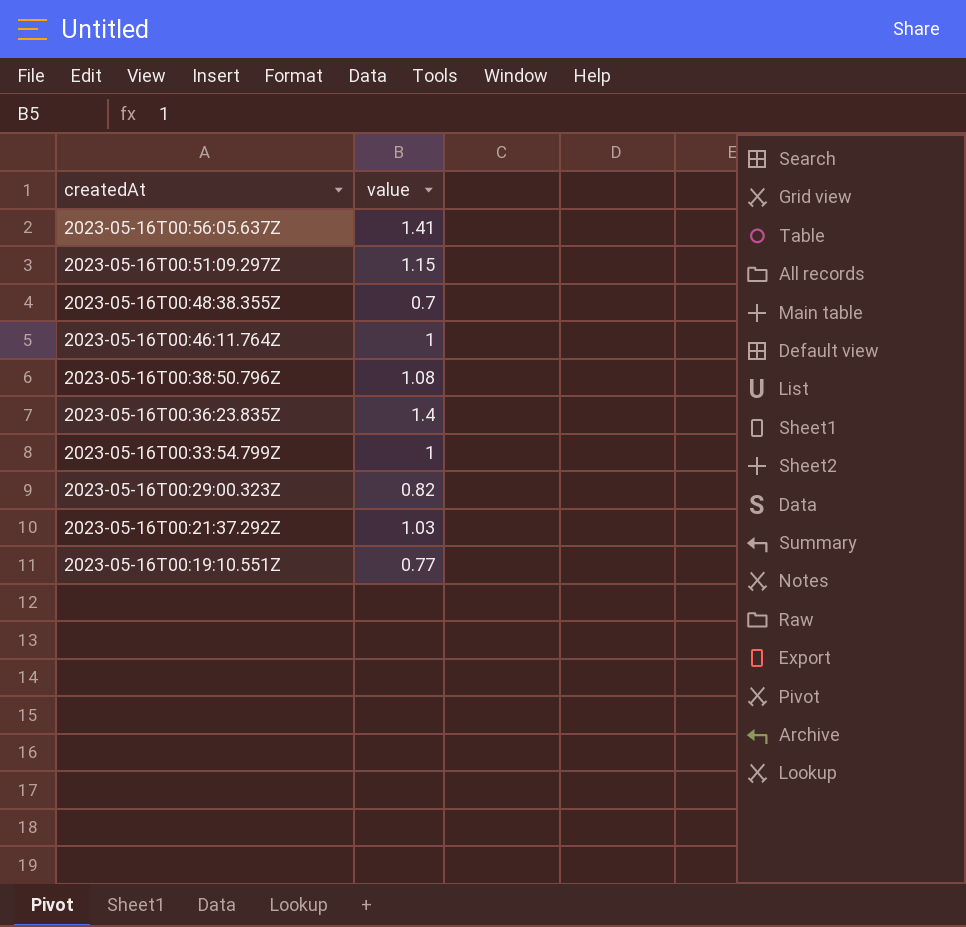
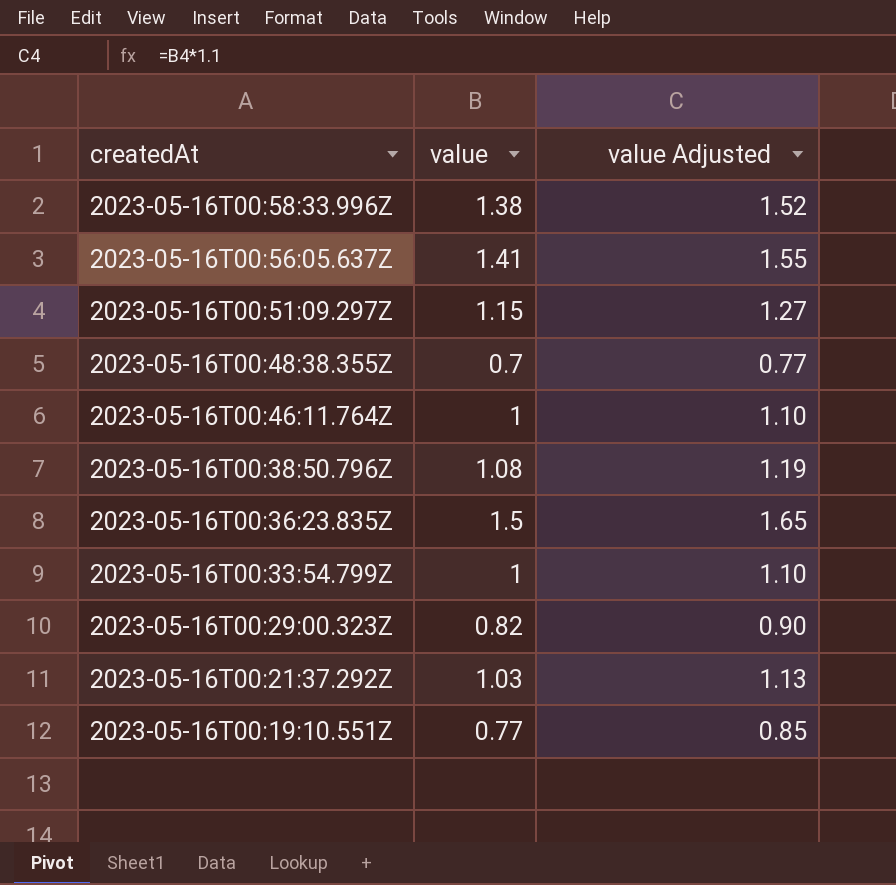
column value Adjusted | formula: none -> [value] * 1.1
row 2023-05-16T00:58:33.996Z: none -> 1.38 | 1.52
2023-05-16T00:36:23.835Z | value: 1.4 -> 1.5

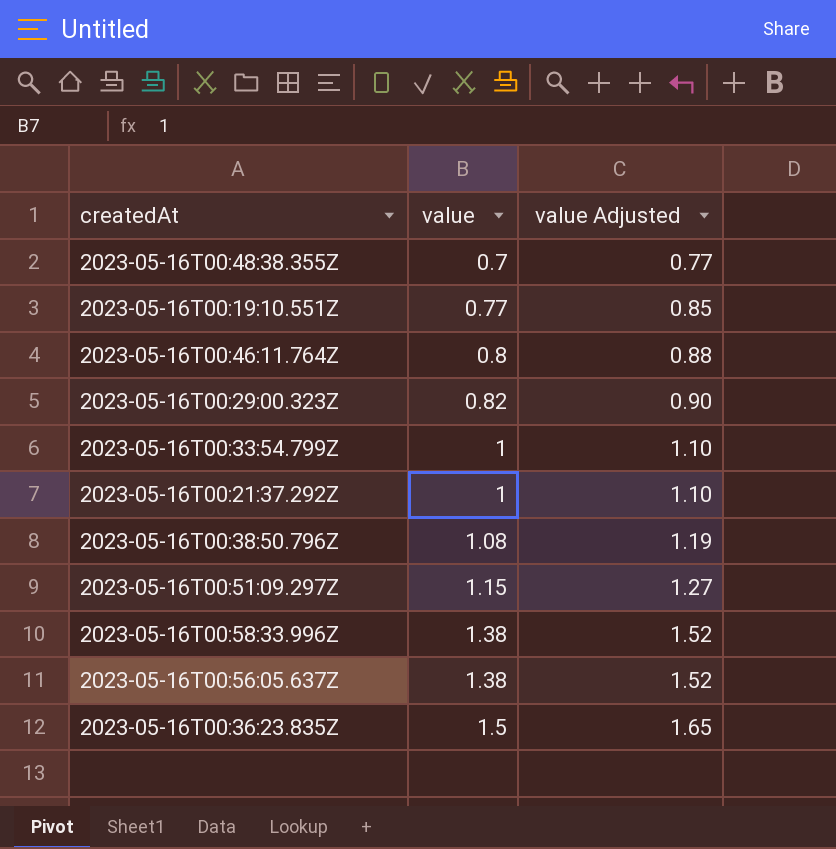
row order: createdAt descending -> value ascending
2023-05-16T00:46:11.764Z | value: 1 -> 0.8
2023-05-16T00:46:11.764Z | value Adjusted: 1.10 -> 0.88
2023-05-16T00:21:37.292Z | value: 1.03 -> 1
2023-05-16T00:21:37.292Z | value Adjusted: 1.13 -> 1.10
2023-05-16T00:56:05.637Z | value: 1.41 -> 1.38
2023-05-16T00:56:05.637Z | value Adjusted: 1.55 -> 1.52

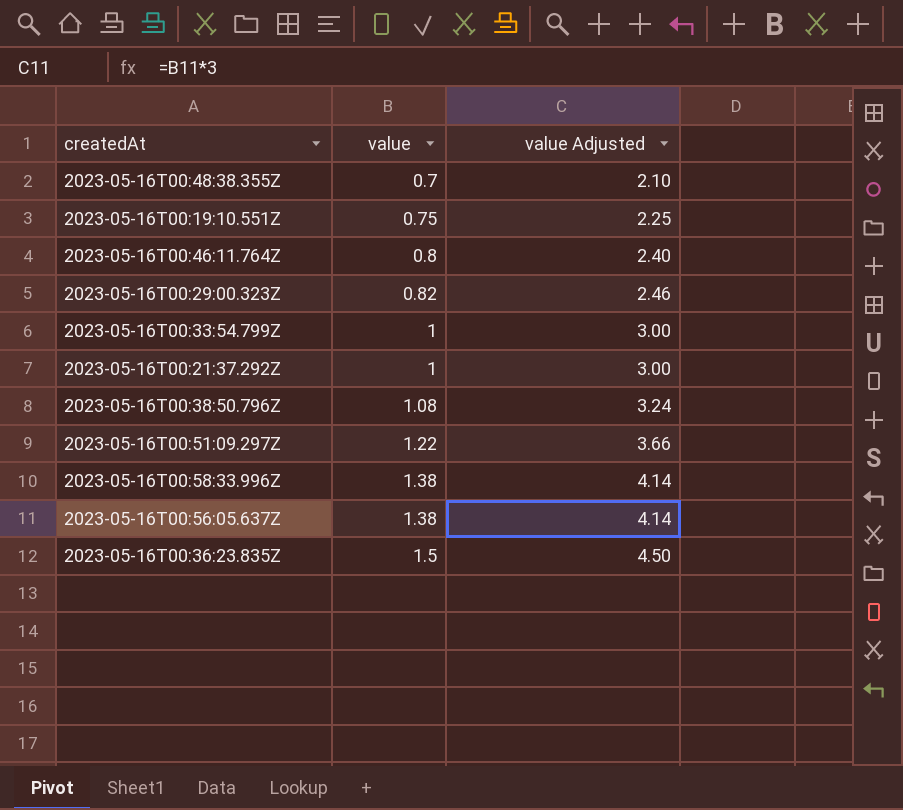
column value Adjusted | formula: [value] * 1.1 -> [value] * 3
2023-05-16T00:19:10.551Z | value: 0.77 -> 0.75
2023-05-16T00:51:09.297Z | value: 1.15 -> 1.22

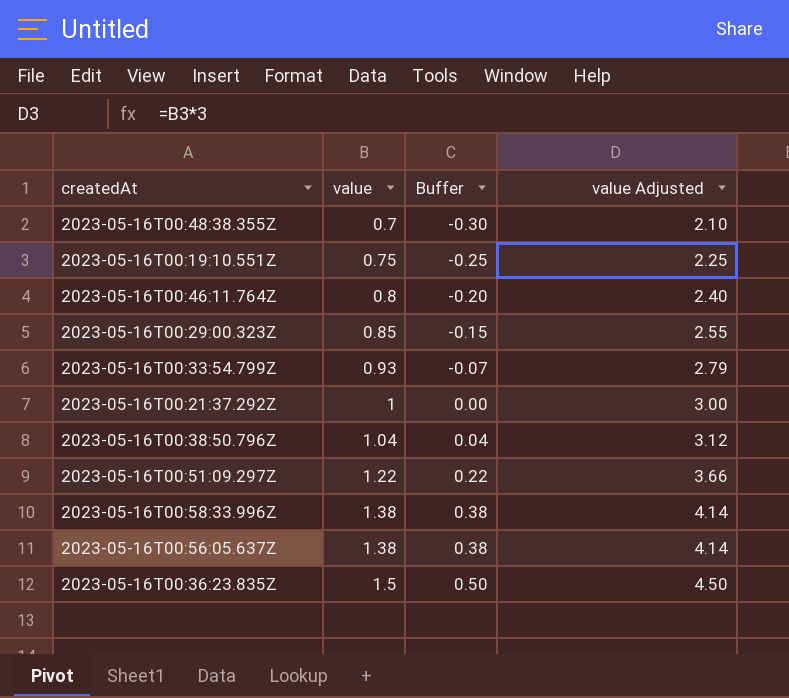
column Buffer | formula: none -> [value] - 1
2023-05-16T00:29:00.323Z | value: 0.82 -> 0.85
2023-05-16T00:29:00.323Z | value Adjusted: 2.46 -> 2.55
2023-05-16T00:33:54.799Z | value: 1 -> 0.93
2023-05-16T00:33:54.799Z | value Adjusted: 3.00 -> 2.79
2023-05-16T00:38:50.796Z | value: 1.08 -> 1.04
2023-05-16T00:38:50.796Z | value Adjusted: 3.24 -> 3.12

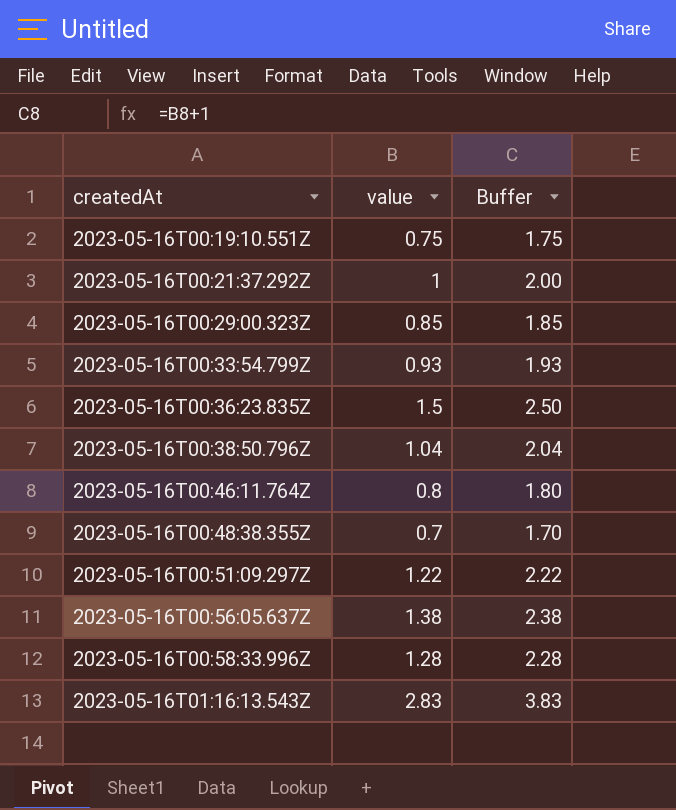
row order: value ascending -> createdAt ascending
column value Adjusted | formula: [value] * 3 -> none
column Buffer | formula: [value] - 1 -> [value] + 1
2023-05-16T00:58:33.996Z | value: 1.38 -> 1.28
row 2023-05-16T01:16:13.543Z: none -> 2.83 | 3.83

